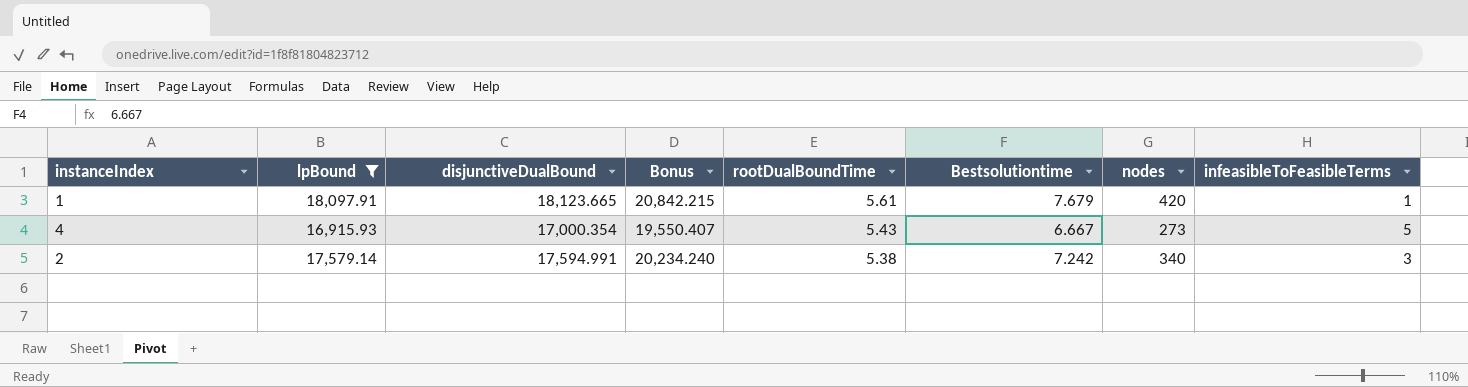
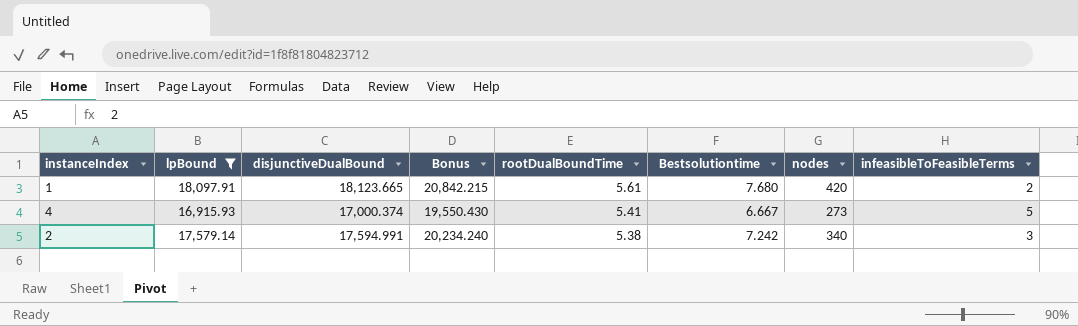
1 | Bestsolutiontime: 7.679 -> 7.680
1 | infeasibleToFeasibleTerms: 1 -> 2
4 | disjunctiveDualBound: 17,000.354 -> 17,000.374
4 | Bonus: 19,550.407 -> 19,550.430
4 | rootDualBoundTime: 5.43 -> 5.41

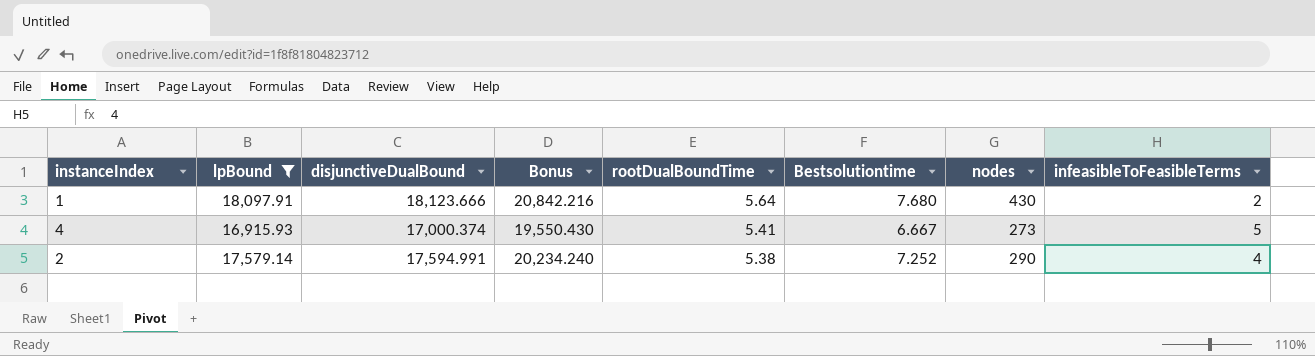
1 | disjunctiveDualBound: 18,123.665 -> 18,123.666
1 | Bonus: 20,842.215 -> 20,842.216
1 | rootDualBoundTime: 5.61 -> 5.64
1 | nodes: 420 -> 430
2 | Bestsolutiontime: 7.242 -> 7.252
2 | nodes: 340 -> 290
2 | infeasibleToFeasibleTerms: 3 -> 4

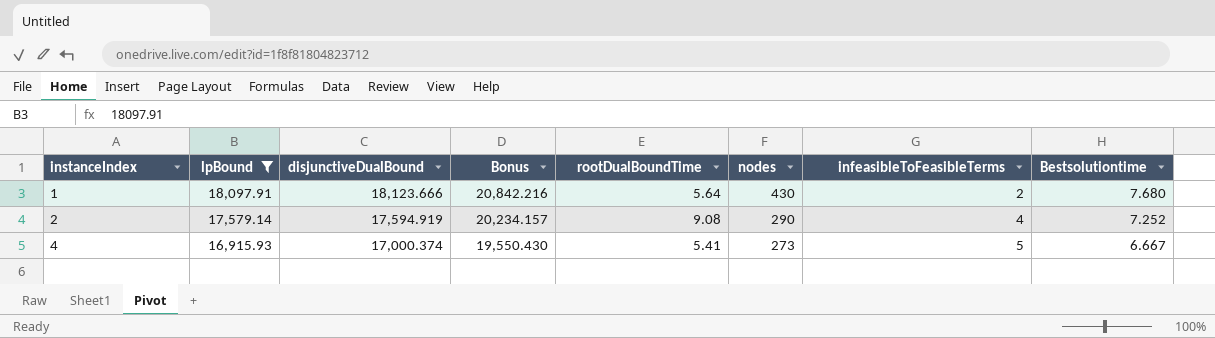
row order: rootDualBoundTime descending -> instanceIndex ascending
column Bestsolutiontime | position: 6 -> 8
2 | disjunctiveDualBound: 17,594.991 -> 17,594.919
2 | Bonus: 20,234.240 -> 20,234.157
2 | rootDualBoundTime: 5.38 -> 9.08

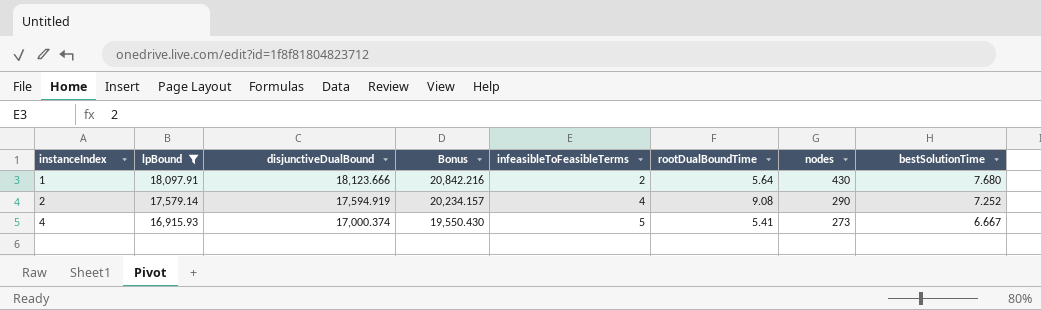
column infeasibleToFeasibleTerms | position: 7 -> 5
column name: Bestsolutiontime -> bestSolutionTime

